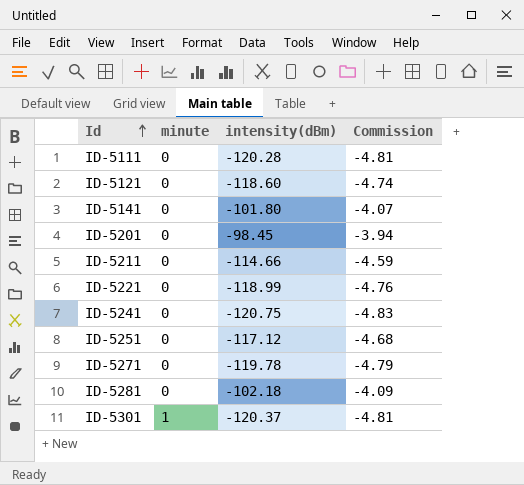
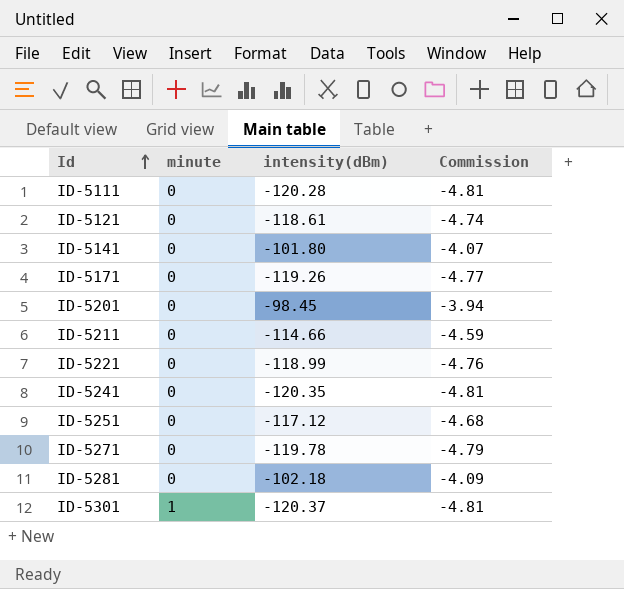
ID-5121 | intensity(dBm): -118.60 -> -118.61
row ID-5171: none -> 0 | -119.26 | -4.77
ID-5241 | intensity(dBm): -120.75 -> -120.35
ID-5241 | Commission: -4.83 -> -4.81

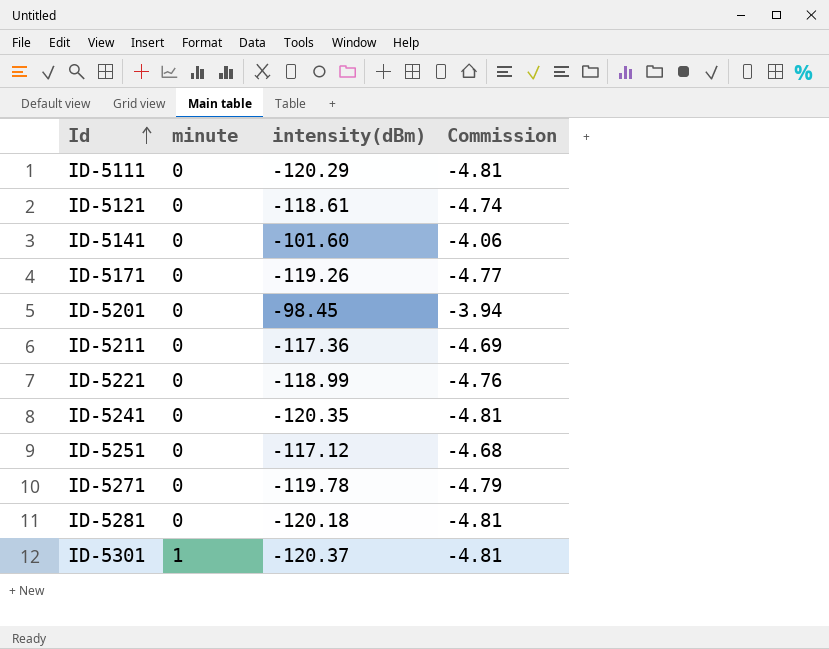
ID-5111 | intensity(dBm): -120.28 -> -120.29
ID-5141 | intensity(dBm): -101.80 -> -101.60
ID-5141 | Commission: -4.07 -> -4.06
ID-5211 | intensity(dBm): -114.66 -> -117.36
ID-5211 | Commission: -4.59 -> -4.69
ID-5281 | intensity(dBm): -102.18 -> -120.18
ID-5281 | Commission: -4.09 -> -4.81

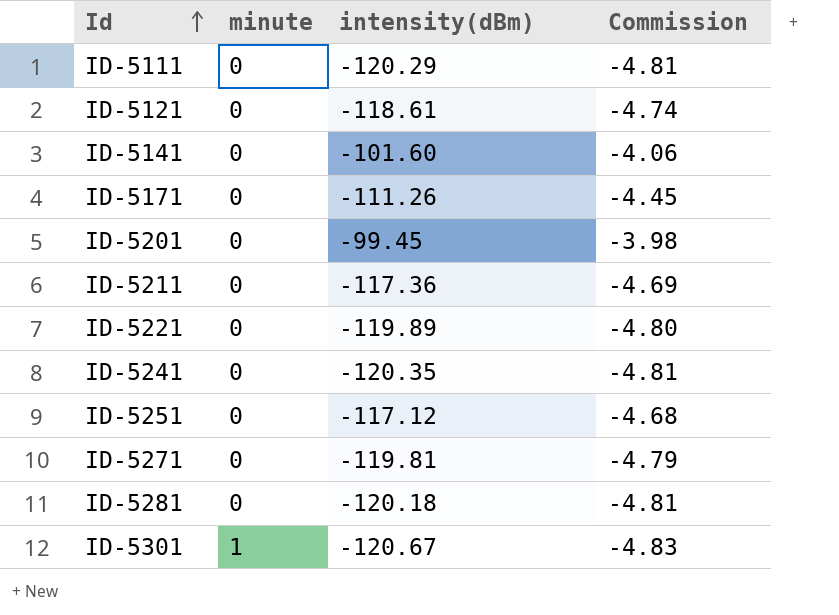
ID-5171 | intensity(dBm): -119.26 -> -111.26
ID-5171 | Commission: -4.77 -> -4.45
ID-5201 | intensity(dBm): -98.45 -> -99.45
ID-5201 | Commission: -3.94 -> -3.98
ID-5221 | intensity(dBm): -118.99 -> -119.89
ID-5221 | Commission: -4.76 -> -4.80
ID-5271 | intensity(dBm): -119.78 -> -119.81
ID-5301 | intensity(dBm): -120.37 -> -120.67
ID-5301 | Commission: -4.81 -> -4.83

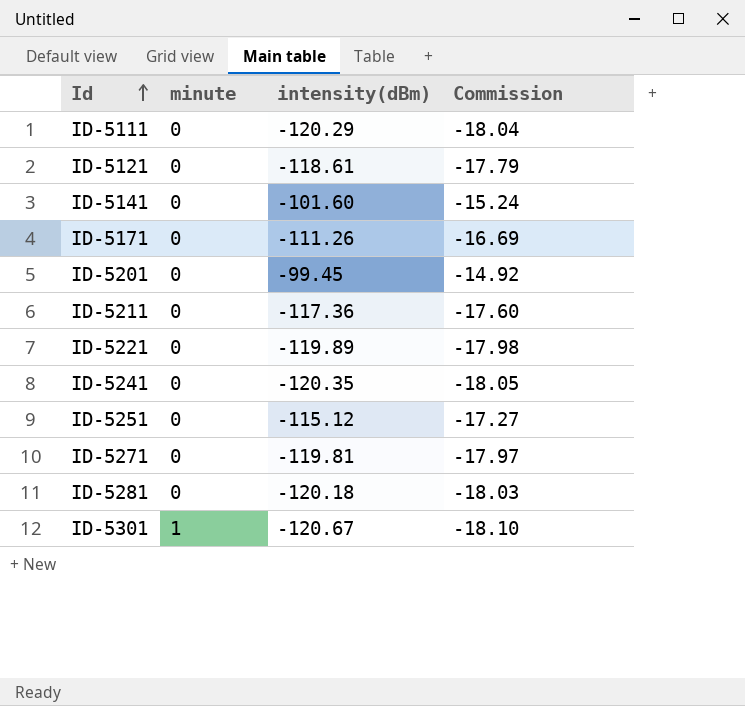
column Commission | formula: [intensity(dBm)] * 0.04 -> [intensity(dBm)] * 0.15
ID-5251 | intensity(dBm): -117.12 -> -115.12

